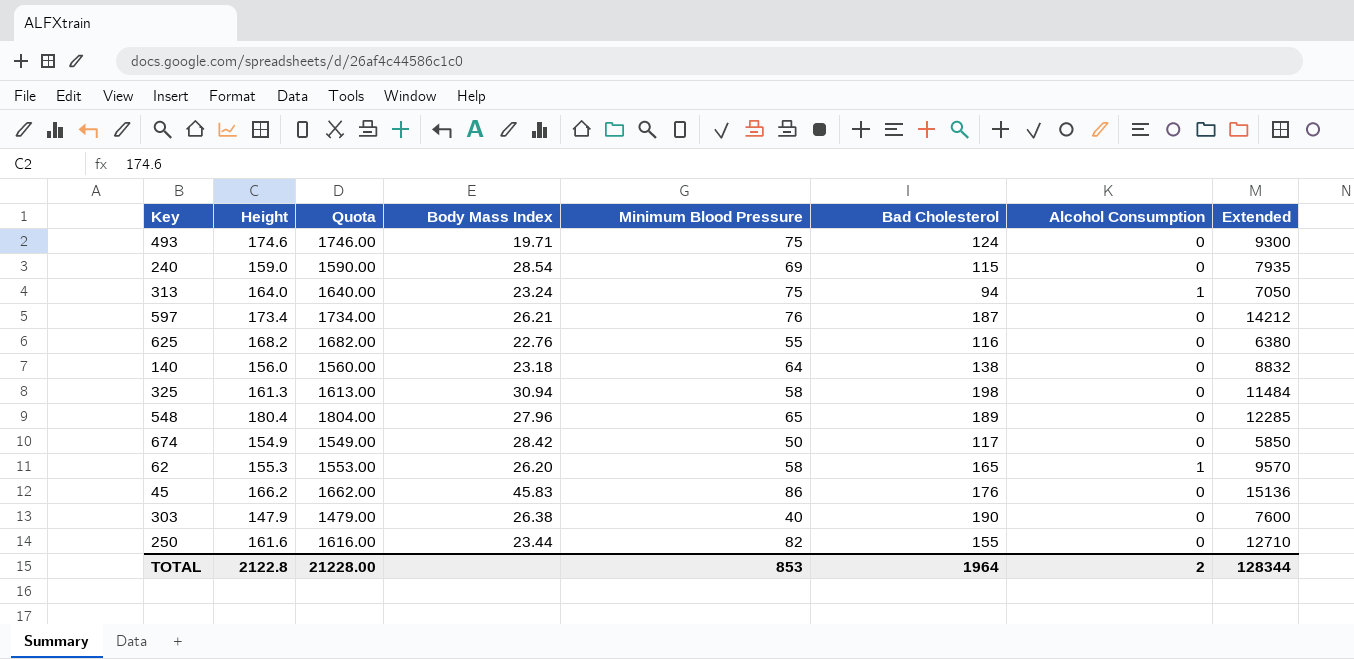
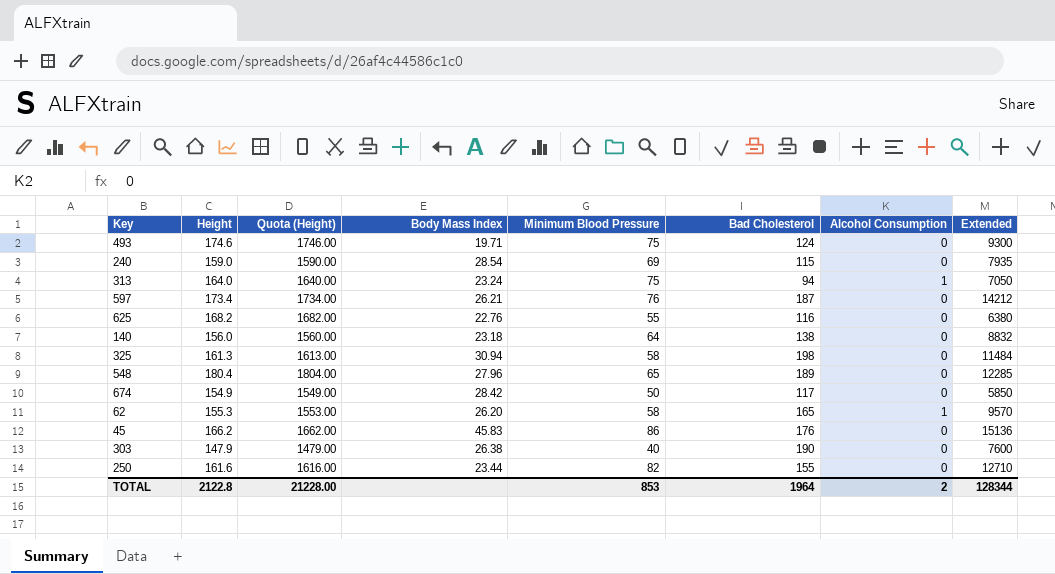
column name: Quota -> Quota (Height)

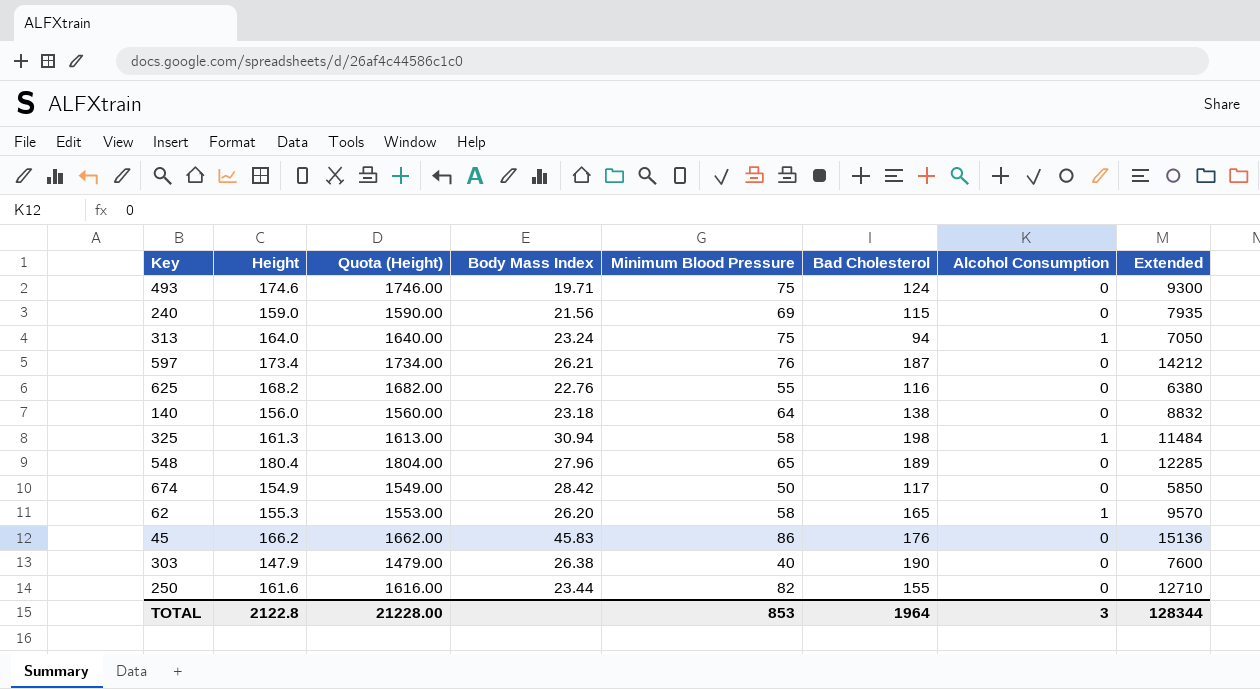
240 | Body Mass Index: 28.54 -> 21.56
325 | Alcohol Consumption: 0 -> 1
TOTAL | Alcohol Consumption: 2 -> 3

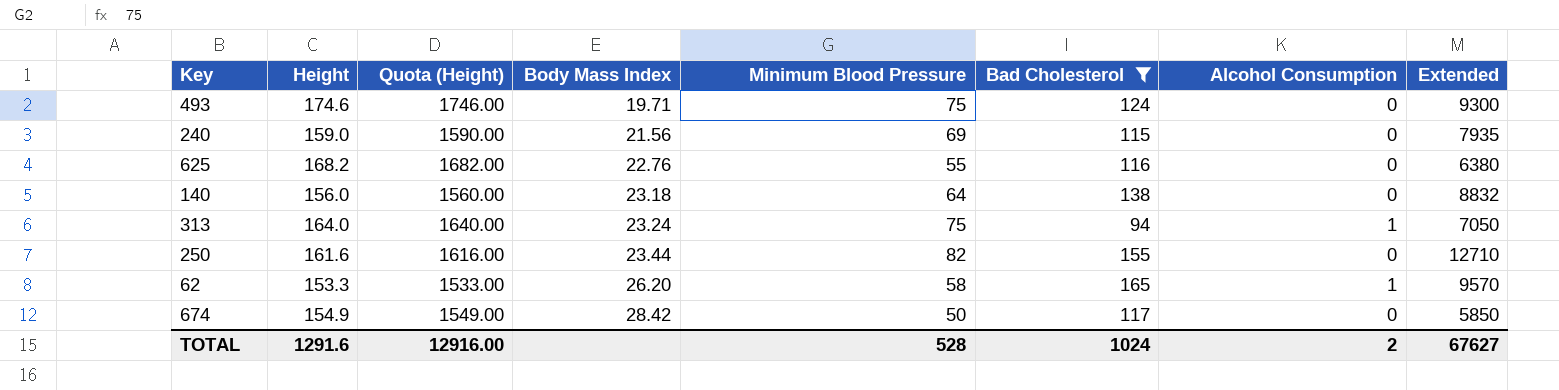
filter: none -> Bad Cholesterol <= 165
row order: none -> Body Mass Index ascending
62 | Height: 155.3 -> 153.3
62 | Quota (Height): 1553.00 -> 1533.00
TOTAL | Height: 2122.8 -> 1291.6
TOTAL | Quota (Height): 21228.00 -> 12916.00
TOTAL | Minimum Blood Pressure: 853 -> 528
TOTAL | Bad Cholesterol: 1964 -> 1024
TOTAL | Alcohol Consumption: 3 -> 2
TOTAL | Extended: 128344 -> 67627

